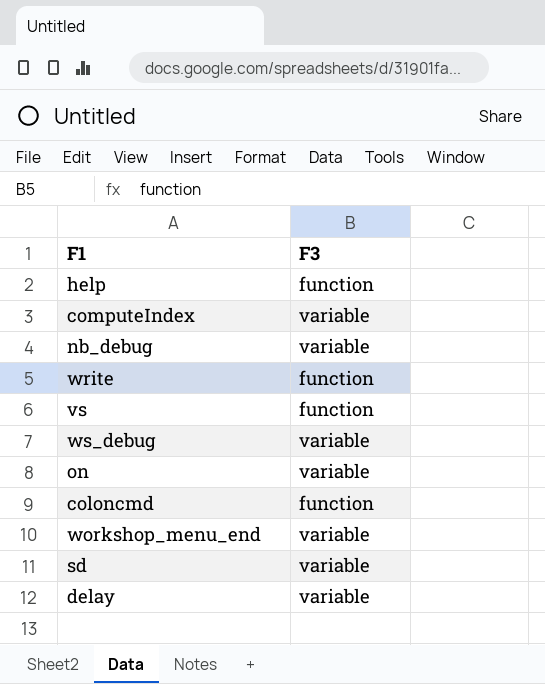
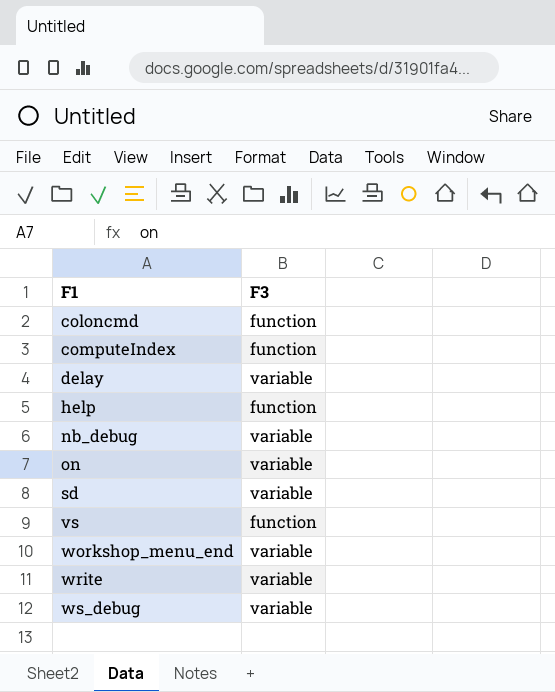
row order: none -> F1 ascending
computeIndex | F3: variable -> function
write | F3: function -> variable

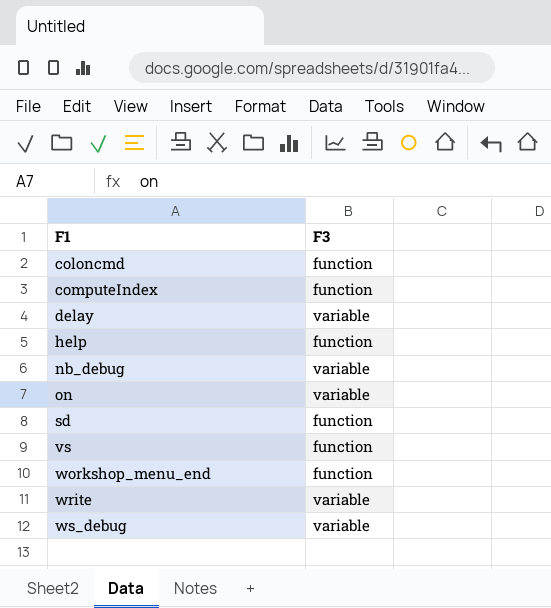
sd | F3: variable -> function
workshop_menu_end | F3: variable -> function

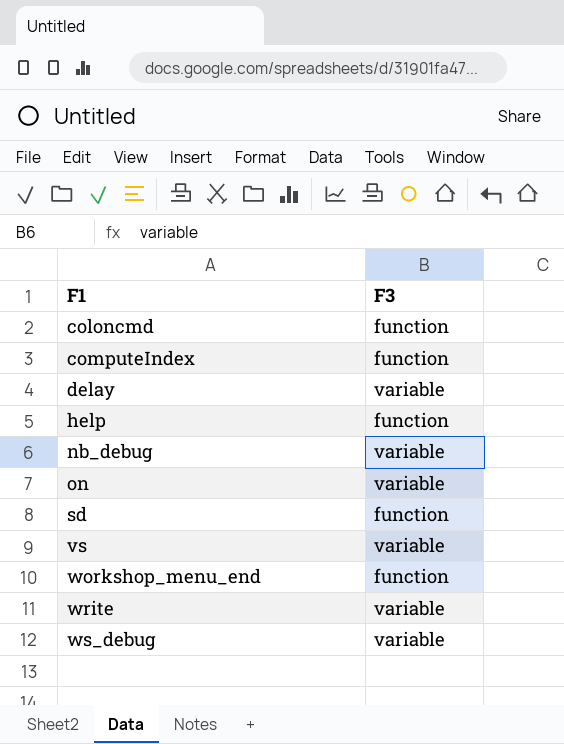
vs | F3: function -> variable

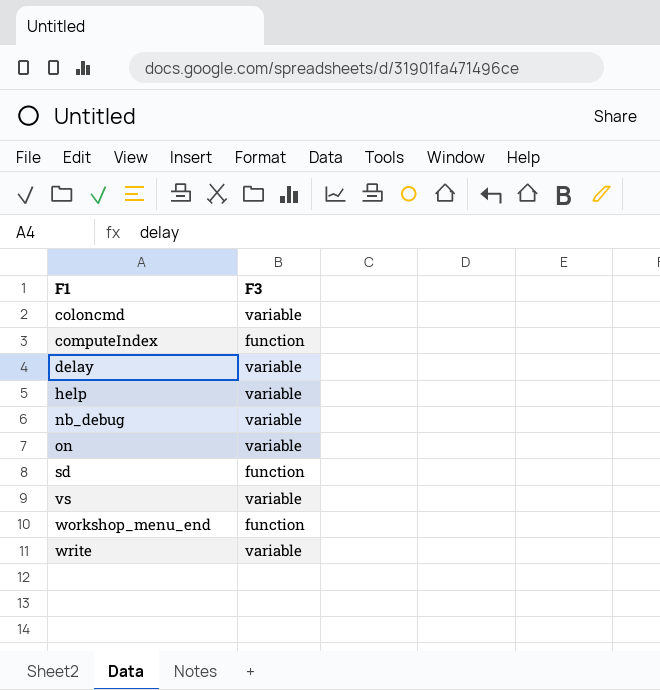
row ws_debug: variable -> none
coloncmd | F3: function -> variable
help | F3: function -> variable

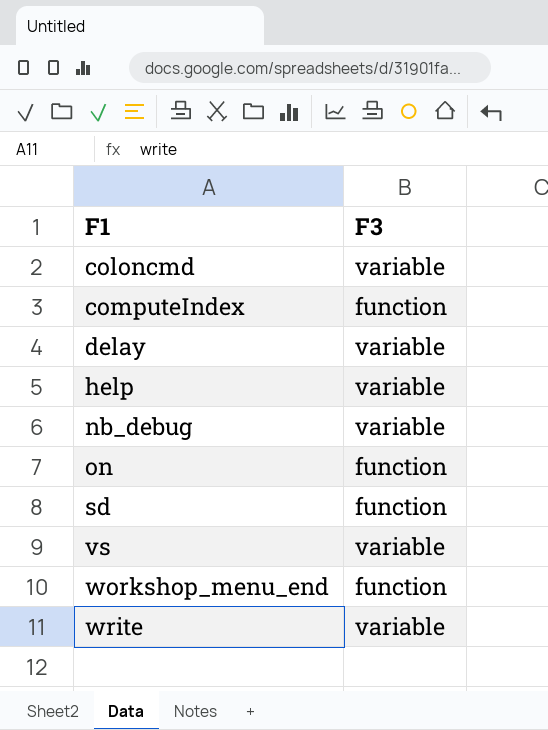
on | F3: variable -> function

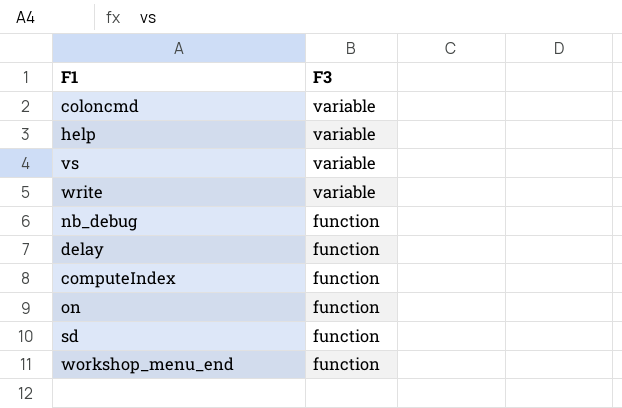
row order: F1 ascending -> F3 descending
nb_debug | F3: variable -> function
delay | F3: variable -> function

